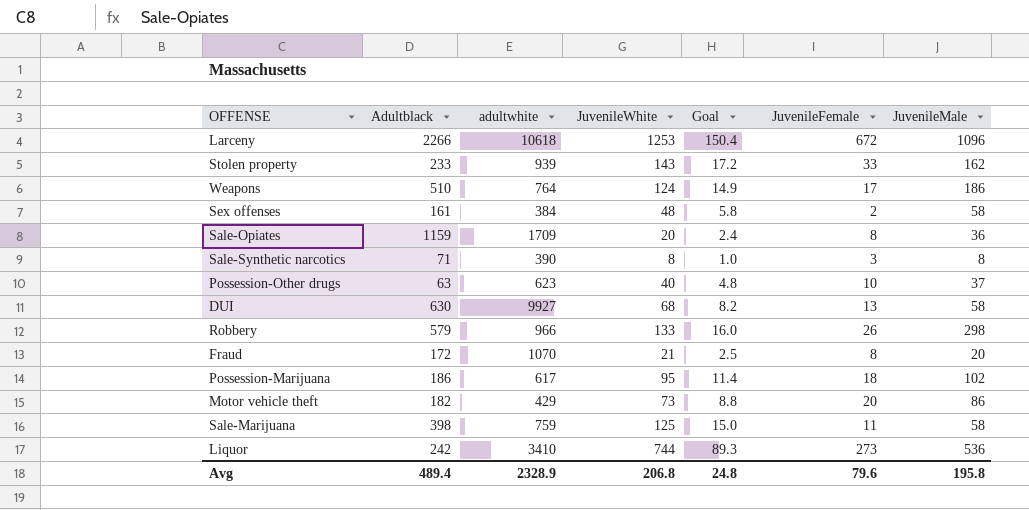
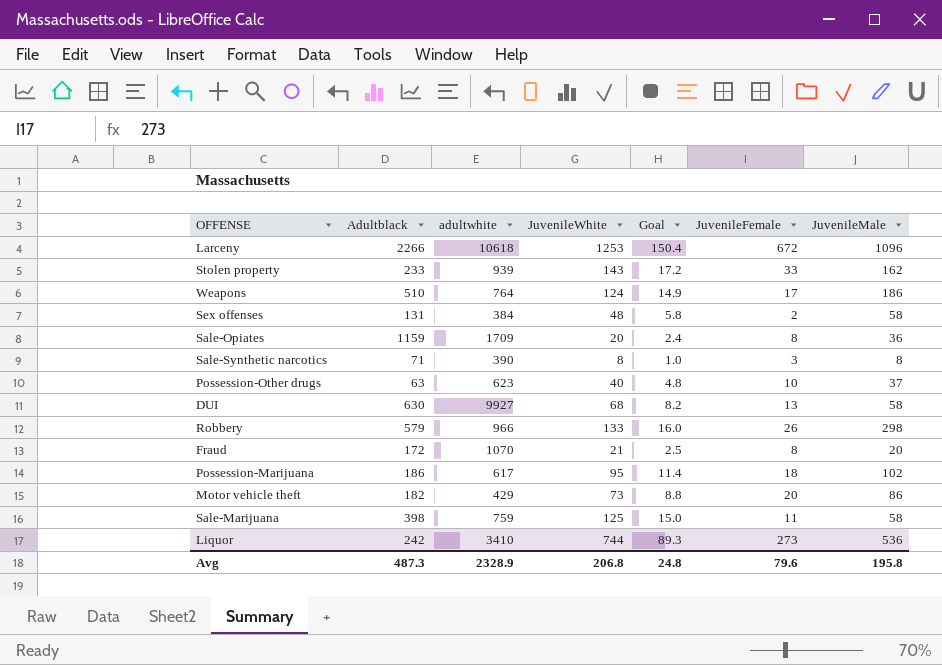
Sex offenses | Adultblack: 161 -> 131
Avg | Adultblack: 489.4 -> 487.3

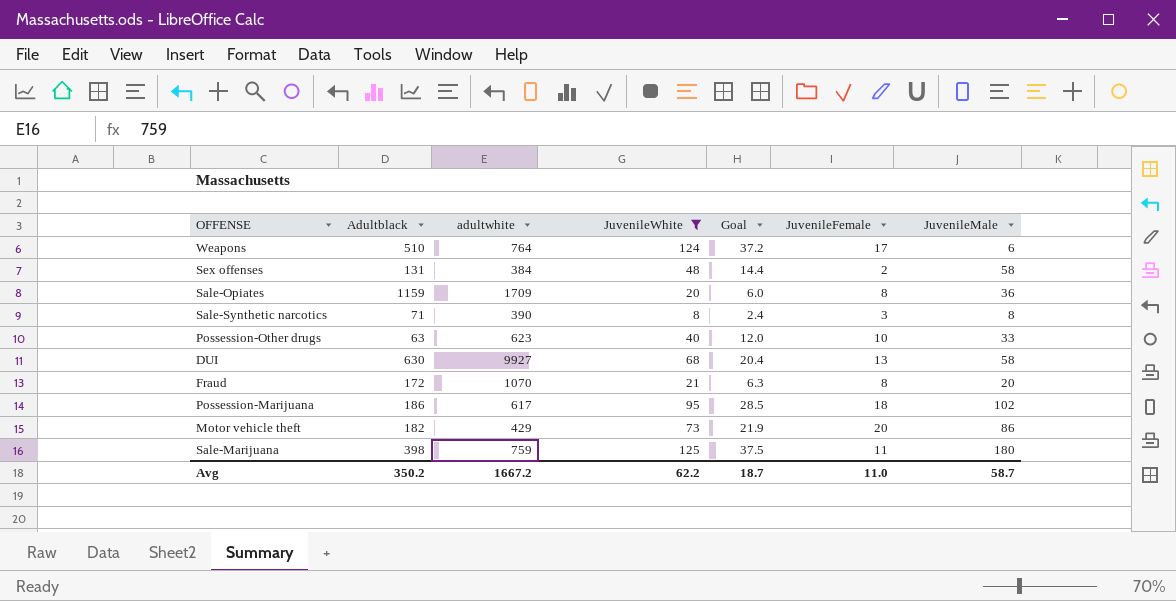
filter: none -> JuvenileWhite <= 125
column Goal | formula: [JuvenileWhite] * 0.12 -> [JuvenileWhite] * 0.3
Weapons | JuvenileMale: 186 -> 6
Possession-Other drugs | JuvenileMale: 37 -> 33
Sale-Marijuana | JuvenileMale: 58 -> 180
Avg | Adultblack: 487.3 -> 350.2
Avg | adultwhite: 2328.9 -> 1667.2
Avg | JuvenileWhite: 206.8 -> 62.2
Avg | Goal: 24.8 -> 18.7
Avg | JuvenileFemale: 79.6 -> 11.0
Avg | JuvenileMale: 195.8 -> 58.7

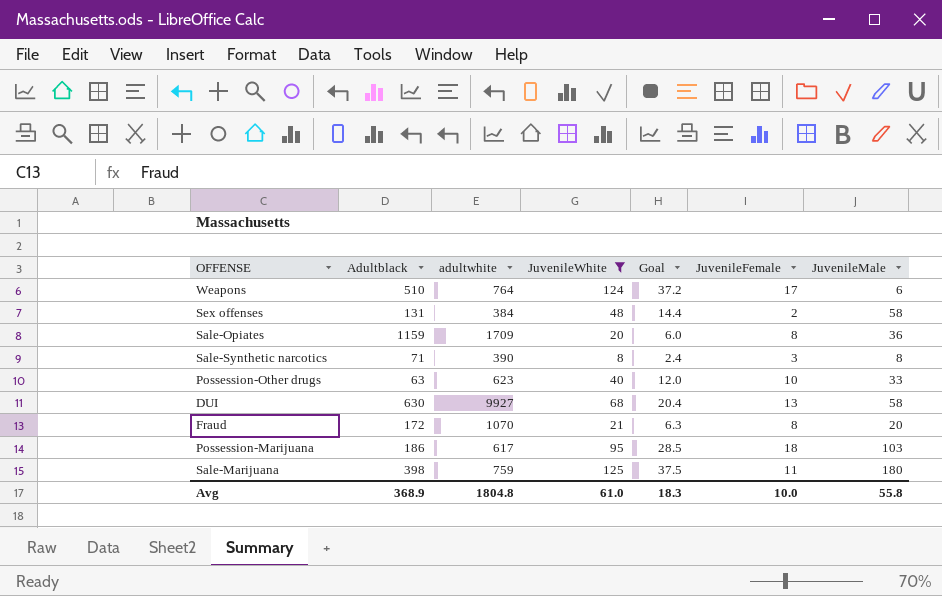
row Motor vehicle theft: 182 | 429 | 73 | 21.9 | 20 | 86 -> none
Possession-Marijuana | JuvenileMale: 102 -> 103
Avg | Adultblack: 350.2 -> 368.9
Avg | adultwhite: 1667.2 -> 1804.8
Avg | JuvenileWhite: 62.2 -> 61.0
Avg | Goal: 18.7 -> 18.3
Avg | JuvenileFemale: 11.0 -> 10.0
Avg | JuvenileMale: 58.7 -> 55.8

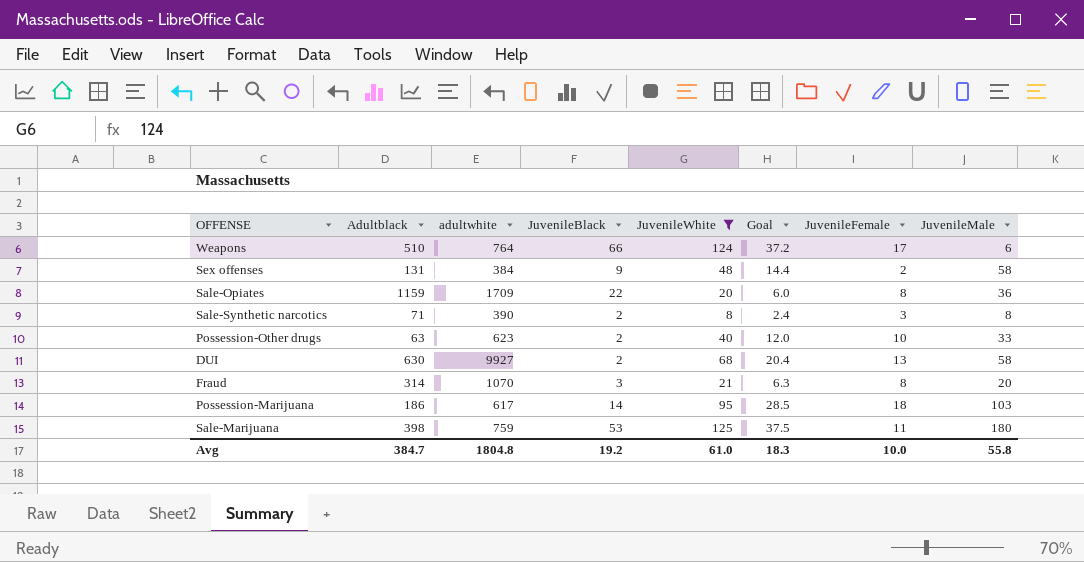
column JuvenileBlack | position: none -> 4
Fraud | Adultblack: 172 -> 314
Avg | Adultblack: 368.9 -> 384.7

